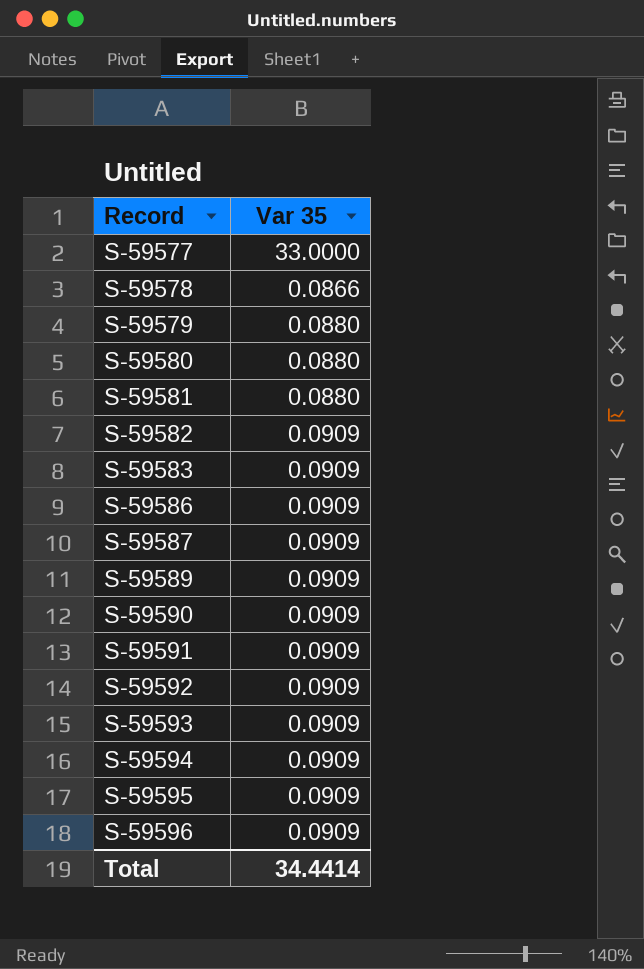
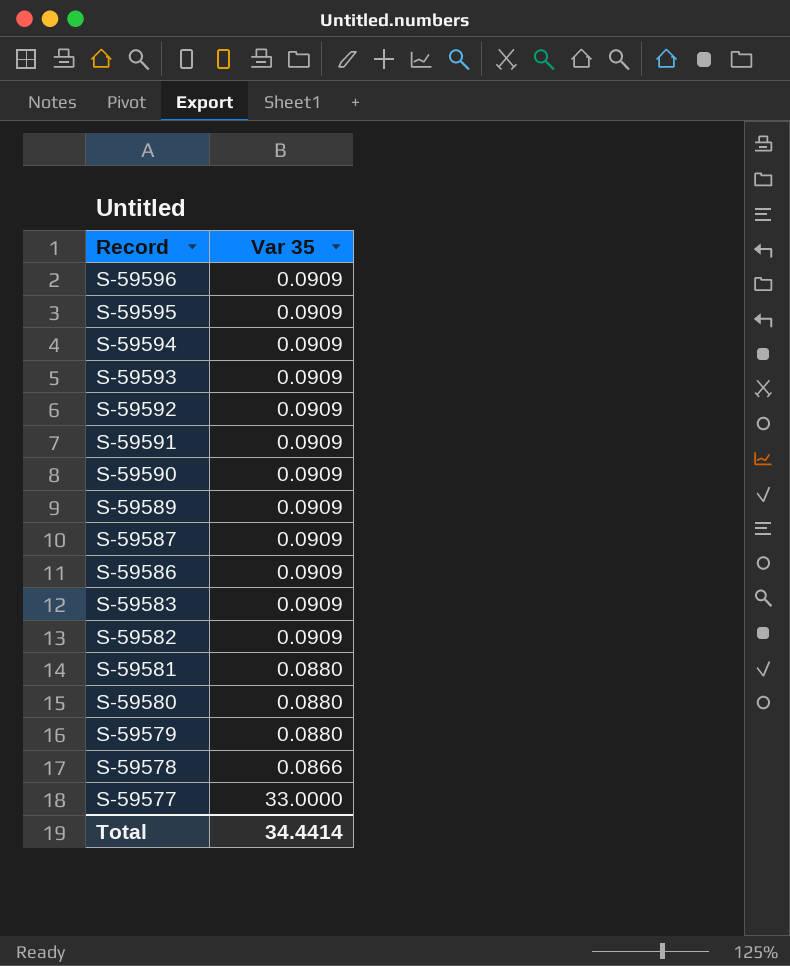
row order: Record ascending -> Record descending

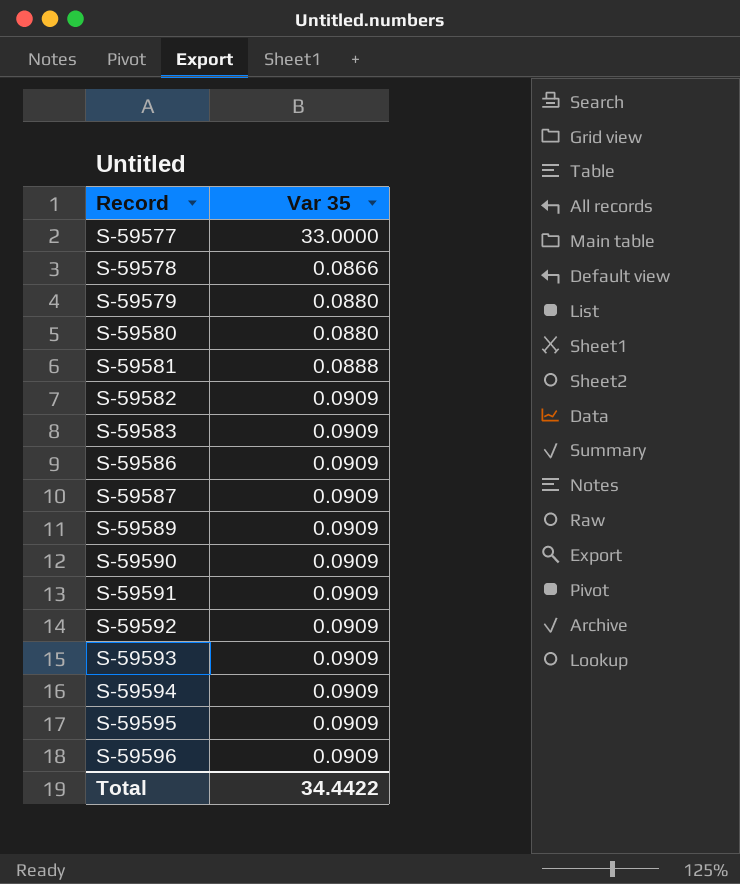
row order: Record descending -> Record ascending
S-59581 | Var 35: 0.0880 -> 0.0888
Total | Var 35: 34.4414 -> 34.4422

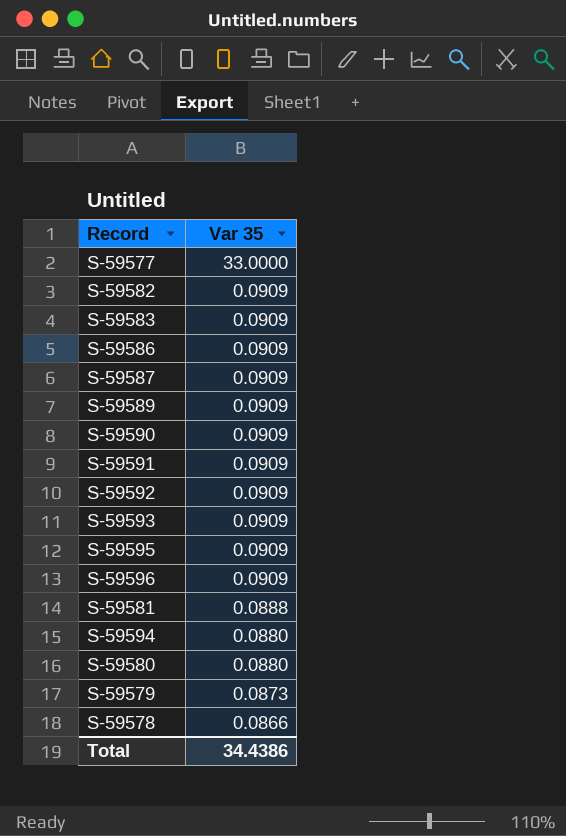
row order: Record ascending -> Var 35 descending
S-59594 | Var 35: 0.0909 -> 0.0880
S-59579 | Var 35: 0.0880 -> 0.0873
Total | Var 35: 34.4422 -> 34.4386

